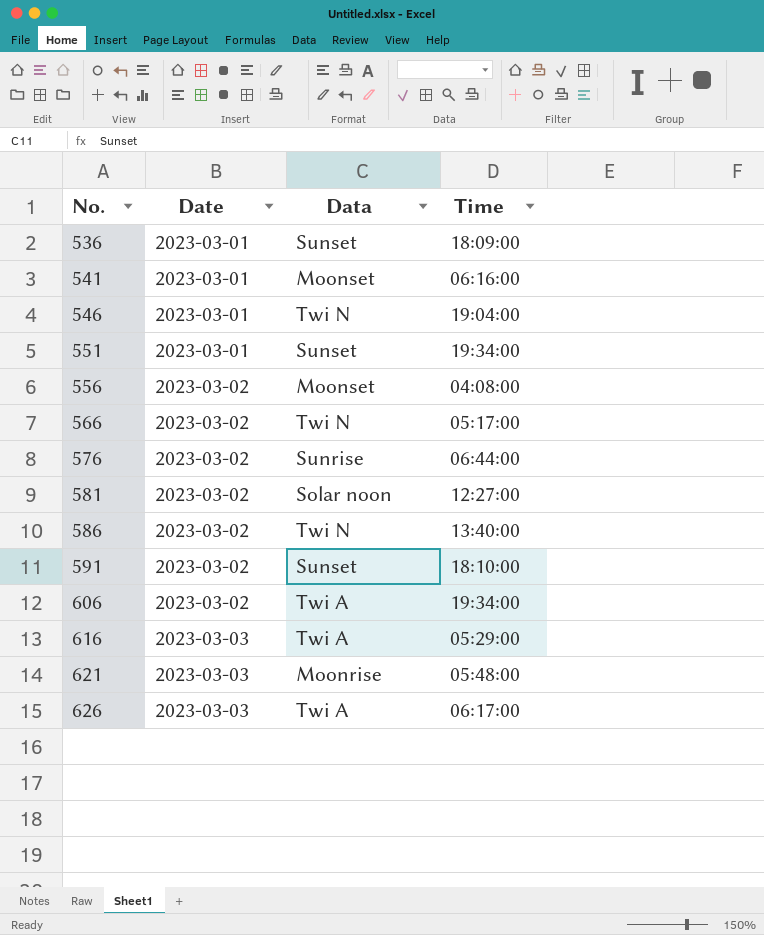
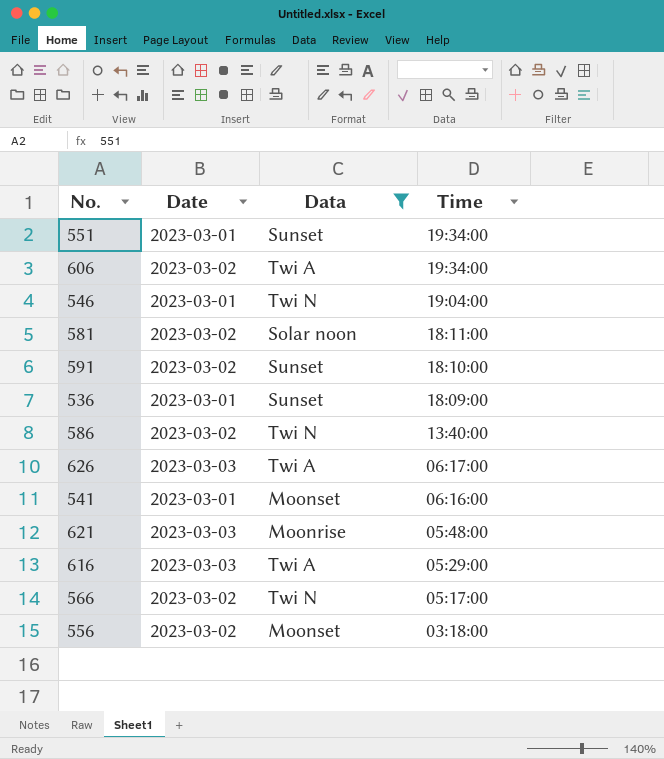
filter: none -> Data != Sunrise
row order: No. ascending -> Time descending
581 | Time: 12:27:00 -> 18:11:00
556 | Time: 04:08:00 -> 03:18:00

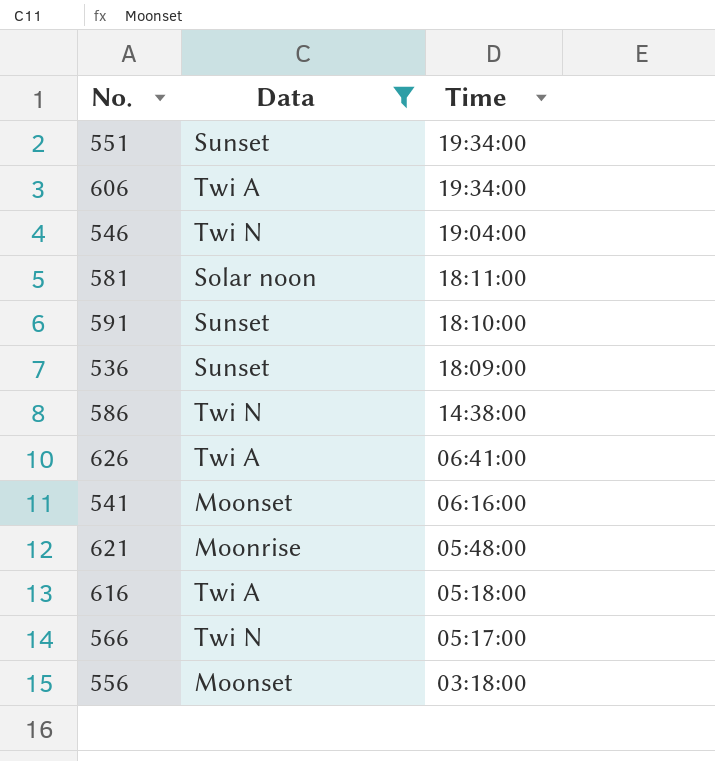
column Date | position: 2 -> none
586 | Time: 13:40:00 -> 14:38:00
626 | Time: 06:17:00 -> 06:41:00
616 | Time: 05:29:00 -> 05:18:00

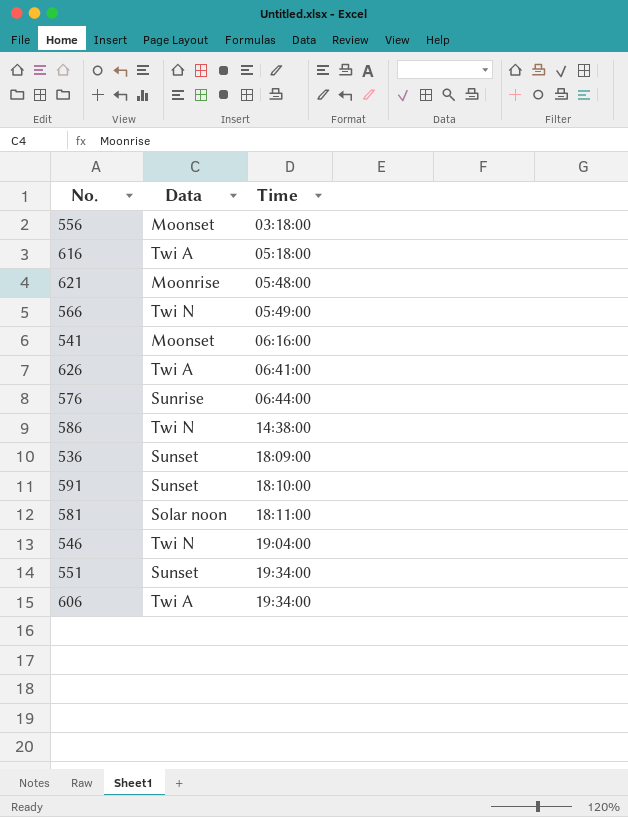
filter: Data != Sunrise -> none
row order: Time descending -> Time ascending
566 | Time: 05:17:00 -> 05:49:00

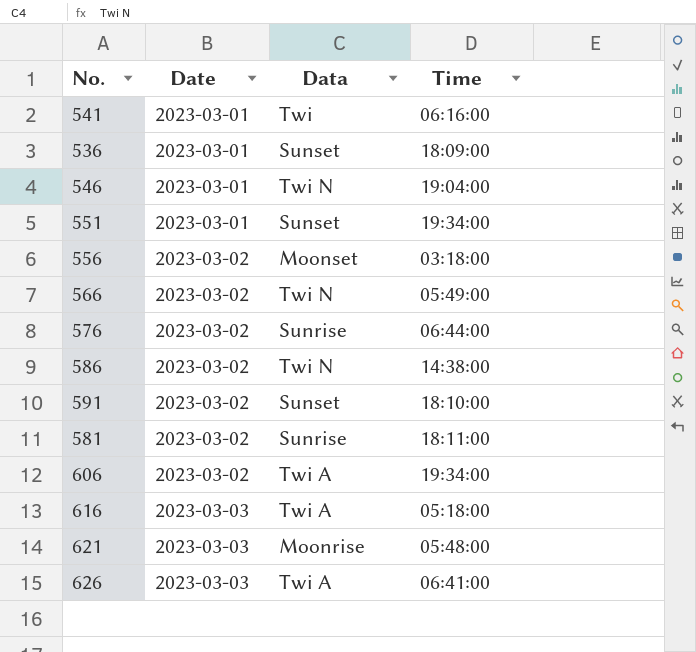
row order: Time ascending -> Date ascending
column Date | position: none -> 2
541 | Data: Moonset -> Twi
581 | Data: Solar noon -> Sunrise

